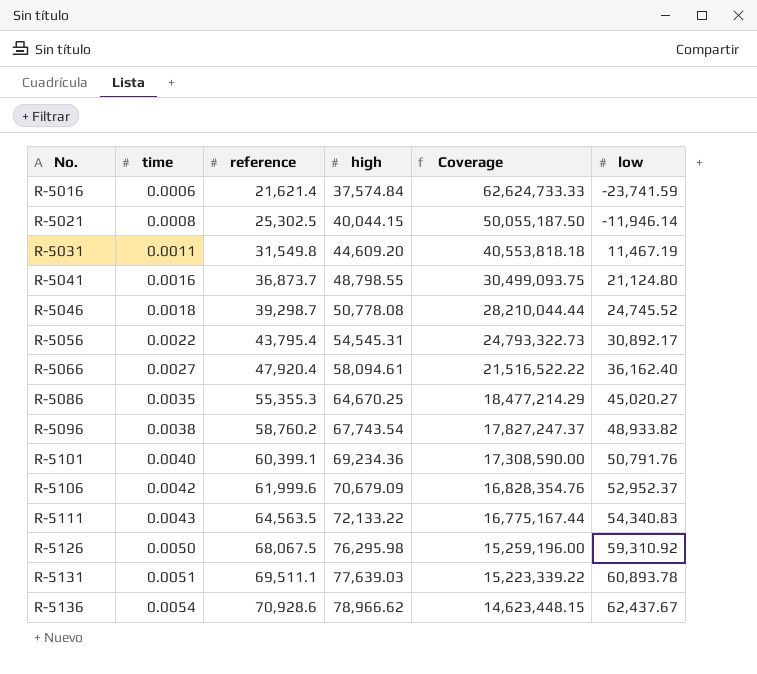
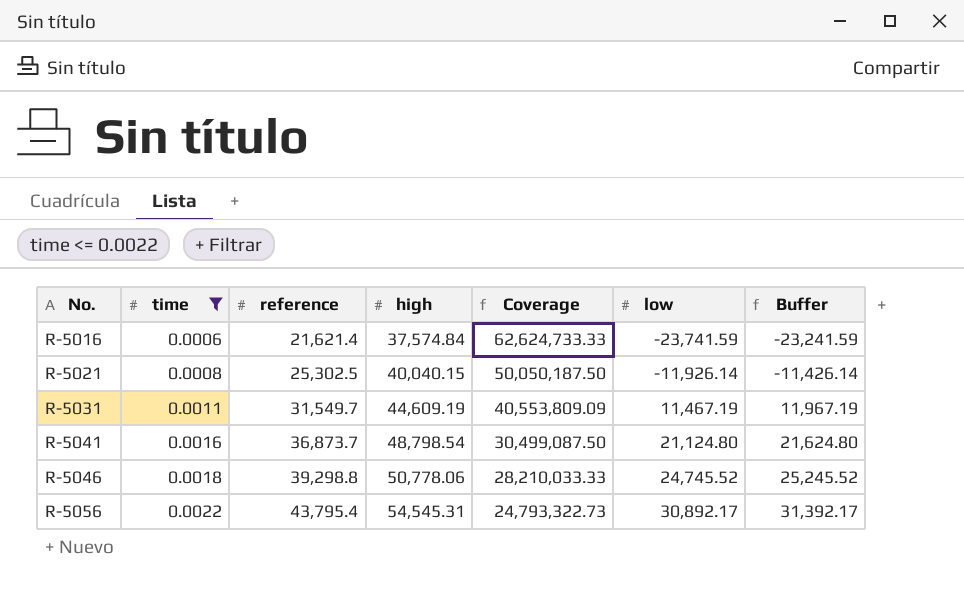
filter: none -> time <= 0.0022
column Buffer | formula: none -> [low] + 500
R-5021 | high: 40,044.15 -> 40,040.15
R-5021 | Coverage: 50,055,187.50 -> 50,050,187.50
R-5021 | low: -11,946.14 -> -11,926.14
R-5031 | reference: 31,549.8 -> 31,549.7
R-5031 | high: 44,609.20 -> 44,609.19
R-5031 | Coverage: 40,553,818.18 -> 40,553,809.09
R-5041 | high: 48,798.55 -> 48,798.54
R-5041 | Coverage: 30,499,093.75 -> 30,499,087.50
R-5046 | reference: 39,298.7 -> 39,298.8
R-5046 | high: 50,778.08 -> 50,778.06
R-5046 | Coverage: 28,210,044.44 -> 28,210,033.33

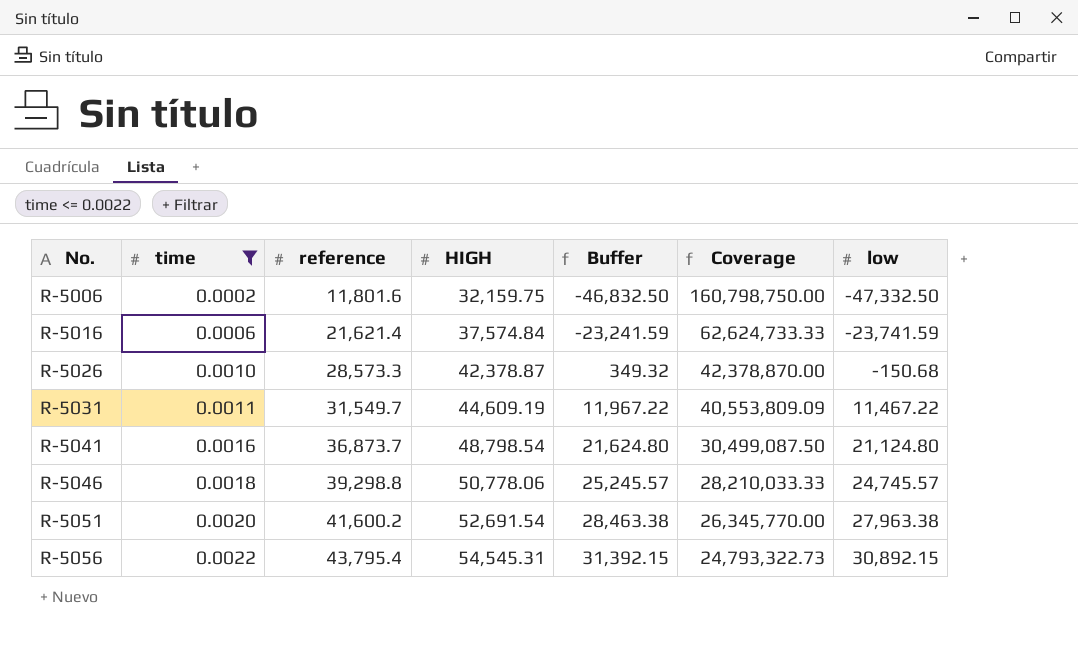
column name: high -> HIGH
column Buffer | position: 7 -> 5
row R-5021: 0.0008 | 25,302.5 | 40,040.15 | 50,050,187.50 | -11,926.14 | -11,426.14 -> none
row R-5006: none -> 0.0002 | 11,801.6 | 32,159.75 | -46,832.50 | 160,798,750.00 | -47,332.50
row R-5026: none -> 0.0010 | 28,573.3 | 42,378.87 | 349.32 | 42,378,870.00 | -150.68
R-5031 | Buffer: 11,967.19 -> 11,967.22
R-5031 | low: 11,467.19 -> 11,467.22
R-5046 | Buffer: 25,245.52 -> 25,245.57
R-5046 | low: 24,745.52 -> 24,745.57
row R-5051: none -> 0.0020 | 41,600.2 | 52,691.54 | 28,463.38 | 26,345,770.00 | 27,963.38
R-5056 | Buffer: 31,392.17 -> 31,392.15
R-5056 | low: 30,892.17 -> 30,892.15

